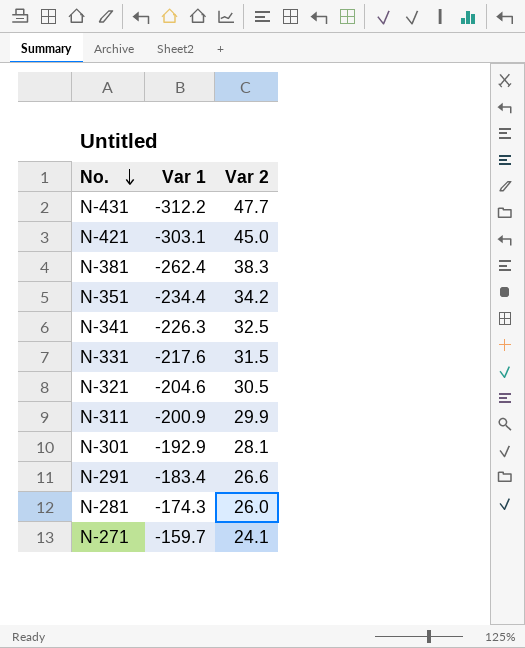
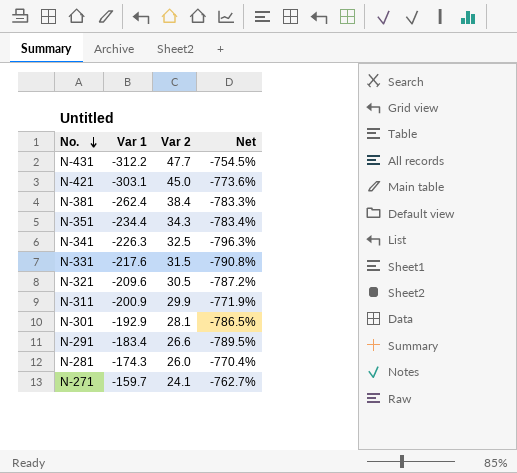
column Net | formula: none -> ([Var 1] - [Var 2]) / [Var 2]
N-381 | Var 2: 38.3 -> 38.4
N-351 | Var 2: 34.2 -> 34.3
N-321 | Var 1: -204.6 -> -209.6

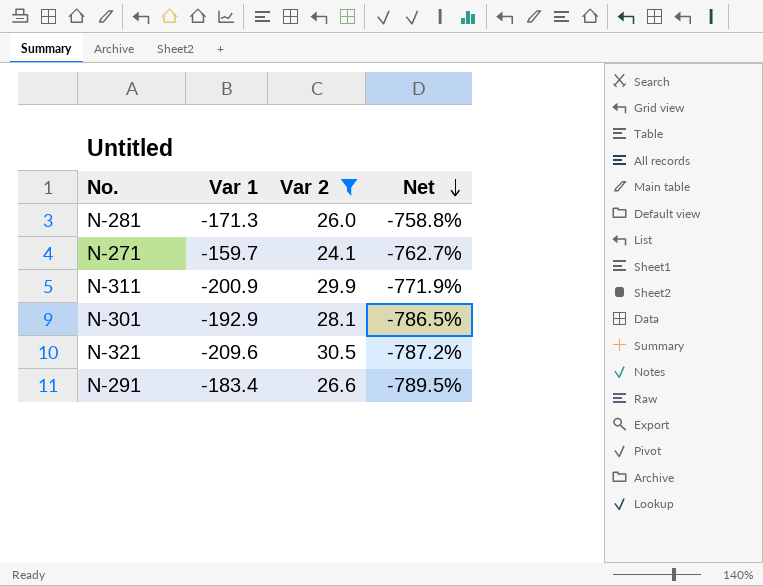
filter: none -> Var 2 <= 30.5
row order: No. descending -> Net descending
N-281 | Var 1: -174.3 -> -171.3
N-281 | Net: -770.4% -> -758.8%

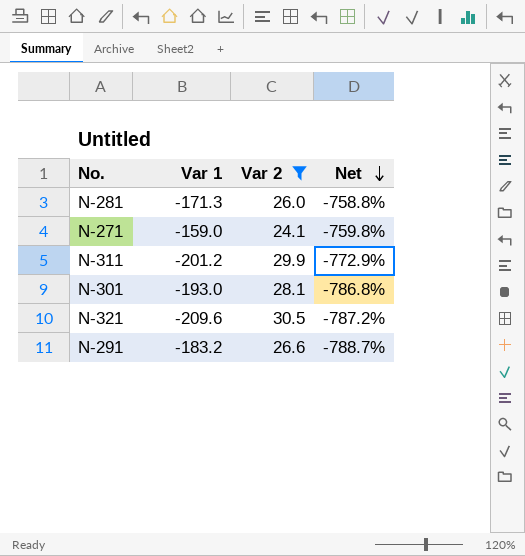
N-271 | Var 1: -159.7 -> -159.0
N-271 | Net: -762.7% -> -759.8%
N-311 | Var 1: -200.9 -> -201.2
N-311 | Net: -771.9% -> -772.9%
N-301 | Var 1: -192.9 -> -193.0
N-301 | Net: -786.5% -> -786.8%
N-291 | Var 1: -183.4 -> -183.2
N-291 | Net: -789.5% -> -788.7%

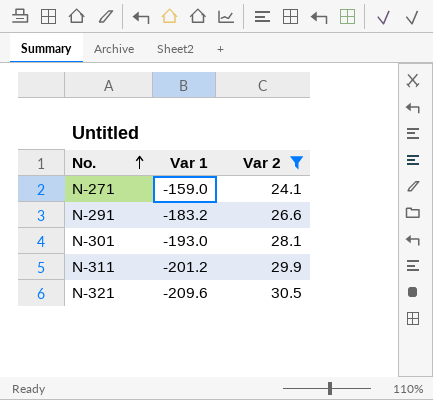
row order: Net descending -> No. ascending
column Net | formula: ([Var 1] - [Var 2]) / [Var 2] -> none
row N-281: -171.3 | 26.0 | -758.8% -> none

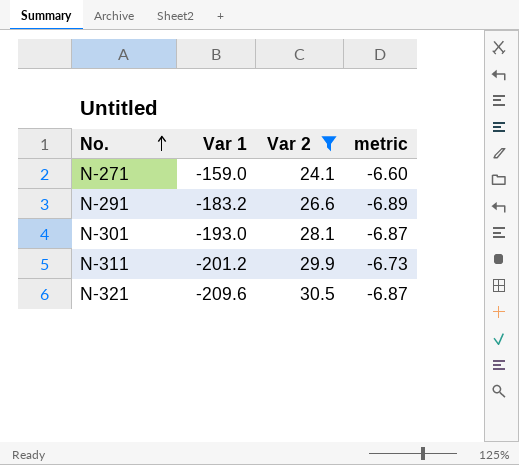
column metric | formula: none -> [Var 1] / [Var 2]

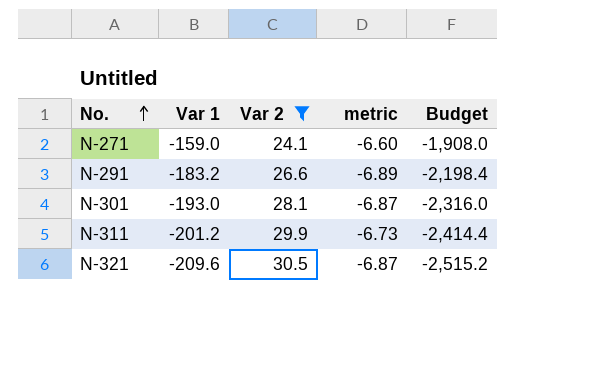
column Budget | formula: none -> [Var 1] * 12

